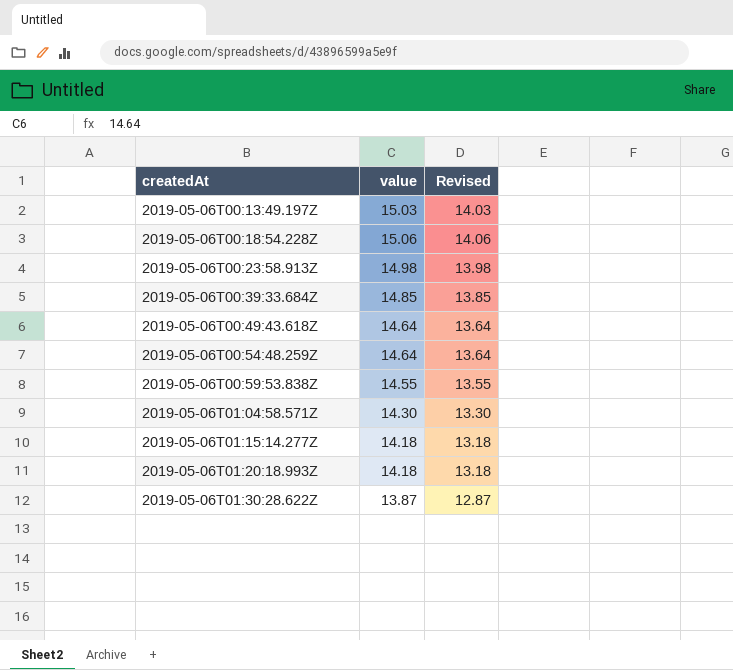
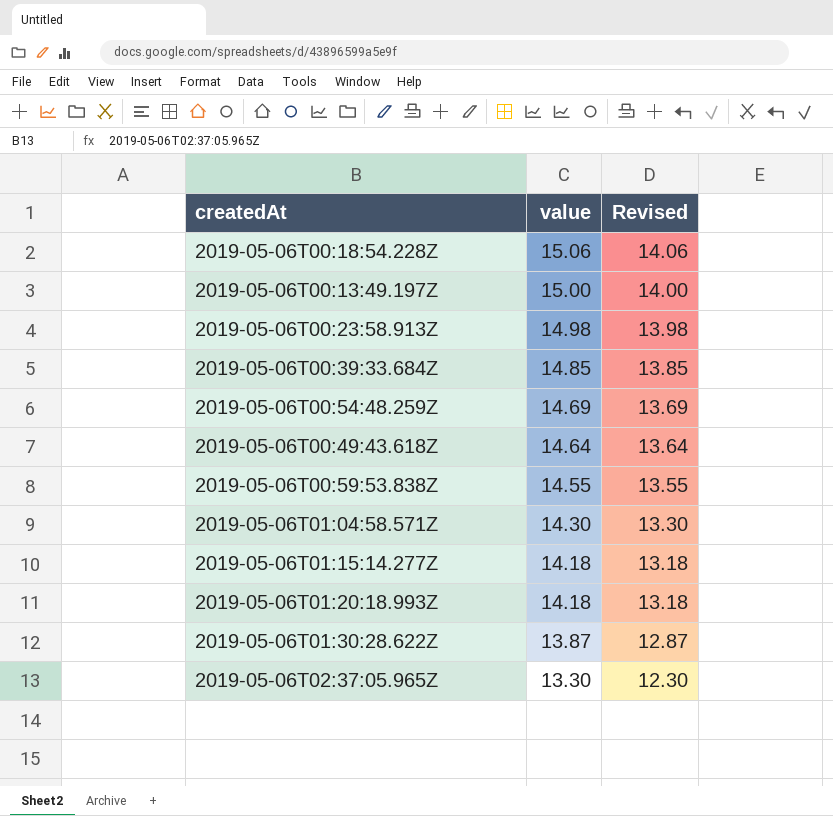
row order: createdAt ascending -> value descending
2019-05-06T00:13:49.197Z | value: 15.03 -> 15.00
2019-05-06T00:13:49.197Z | Revised: 14.03 -> 14.00
2019-05-06T00:54:48.259Z | value: 14.64 -> 14.69
2019-05-06T00:54:48.259Z | Revised: 13.64 -> 13.69
row 2019-05-06T02:37:05.965Z: none -> 13.30 | 12.30

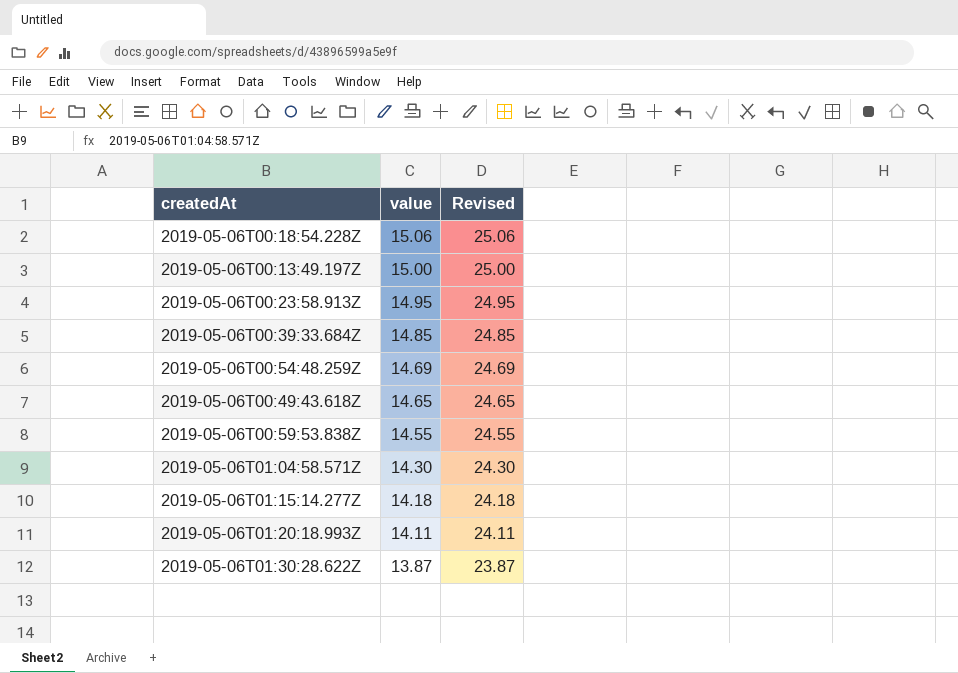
column Revised | formula: [value] - 1 -> [value] + 10
row 2019-05-06T02:37:05.965Z: 13.30 | 12.30 -> none
2019-05-06T00:23:58.913Z | value: 14.98 -> 14.95
2019-05-06T00:49:43.618Z | value: 14.64 -> 14.65
2019-05-06T01:20:18.993Z | value: 14.18 -> 14.11

